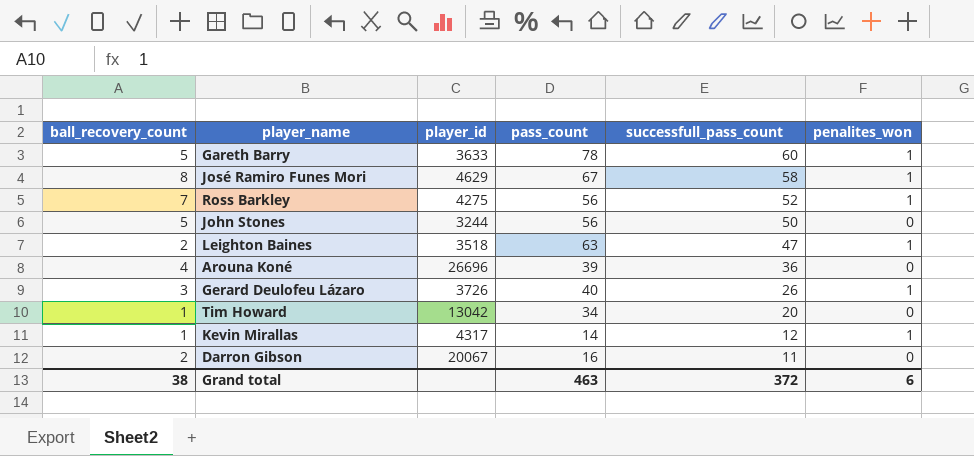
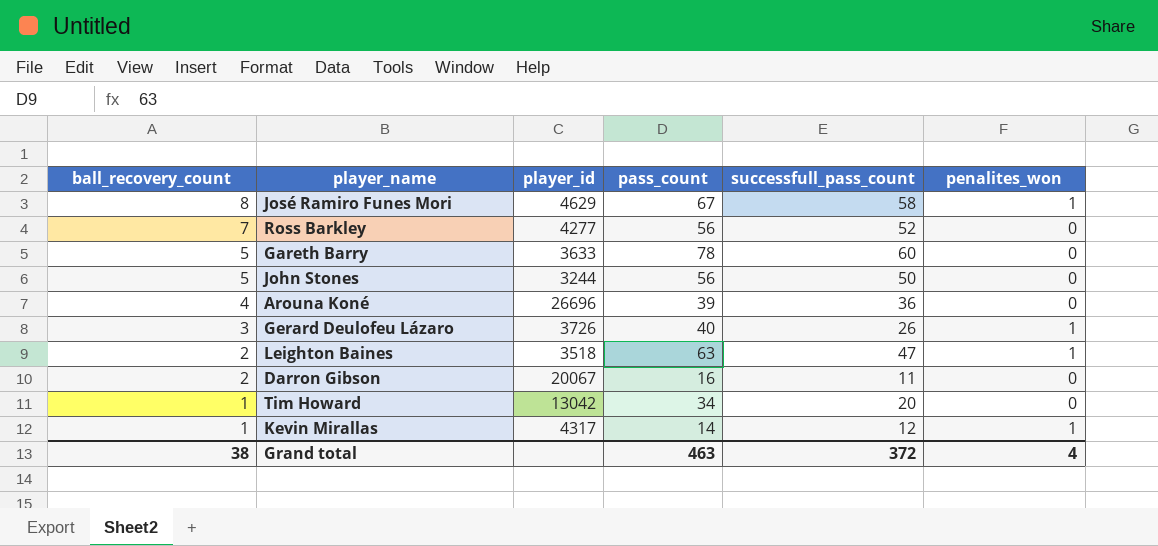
row order: successfull_pass_count descending -> ball_recovery_count descending
Ross Barkley | player_id: 4275 -> 4277
Ross Barkley | penalites_won: 1 -> 0
Gareth Barry | penalites_won: 1 -> 0
Grand total | penalites_won: 6 -> 4

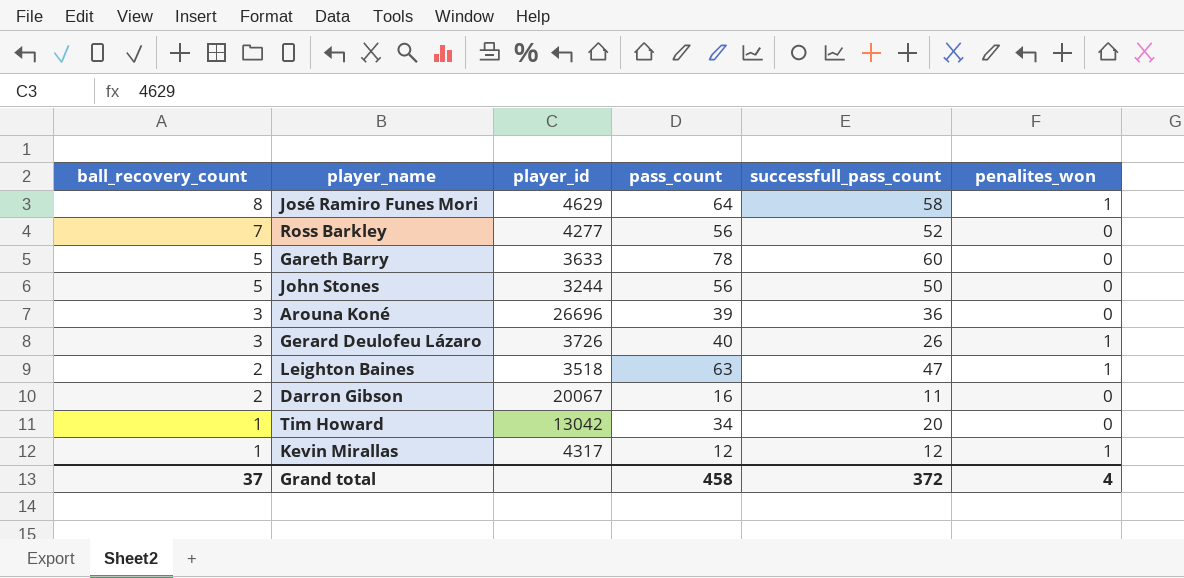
José Ramiro Funes Mori | pass_count: 67 -> 64
Arouna Koné | ball_recovery_count: 4 -> 3
Kevin Mirallas | pass_count: 14 -> 12
Grand total | ball_recovery_count: 38 -> 37
Grand total | pass_count: 463 -> 458

